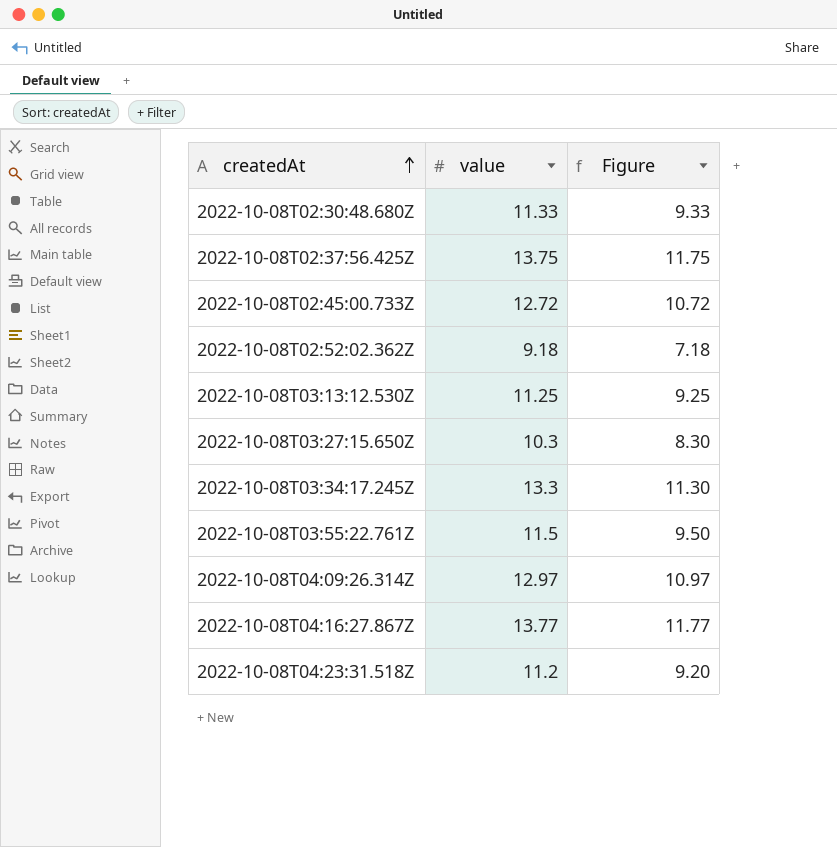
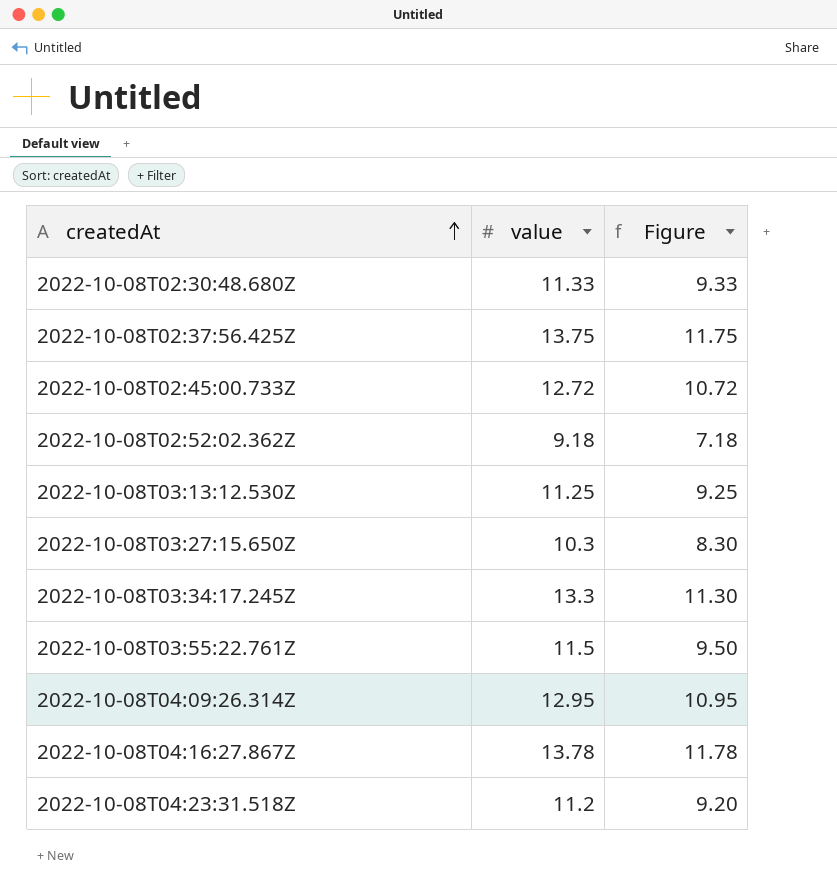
2022-10-08T04:09:26.314Z | value: 12.97 -> 12.95
2022-10-08T04:09:26.314Z | Figure: 10.97 -> 10.95
2022-10-08T04:16:27.867Z | value: 13.77 -> 13.78
2022-10-08T04:16:27.867Z | Figure: 11.77 -> 11.78

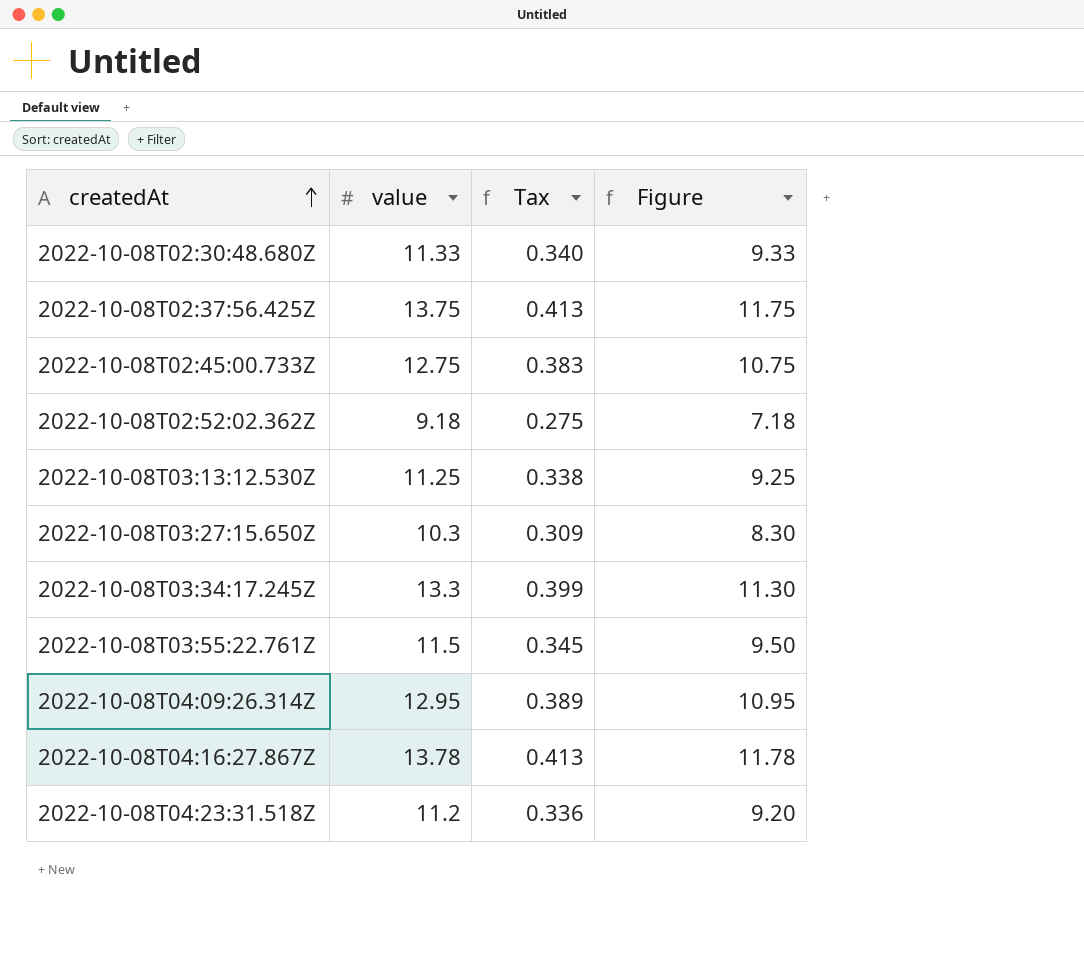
column Tax | formula: none -> [value] * 0.03
2022-10-08T02:45:00.733Z | value: 12.72 -> 12.75
2022-10-08T02:45:00.733Z | Figure: 10.72 -> 10.75

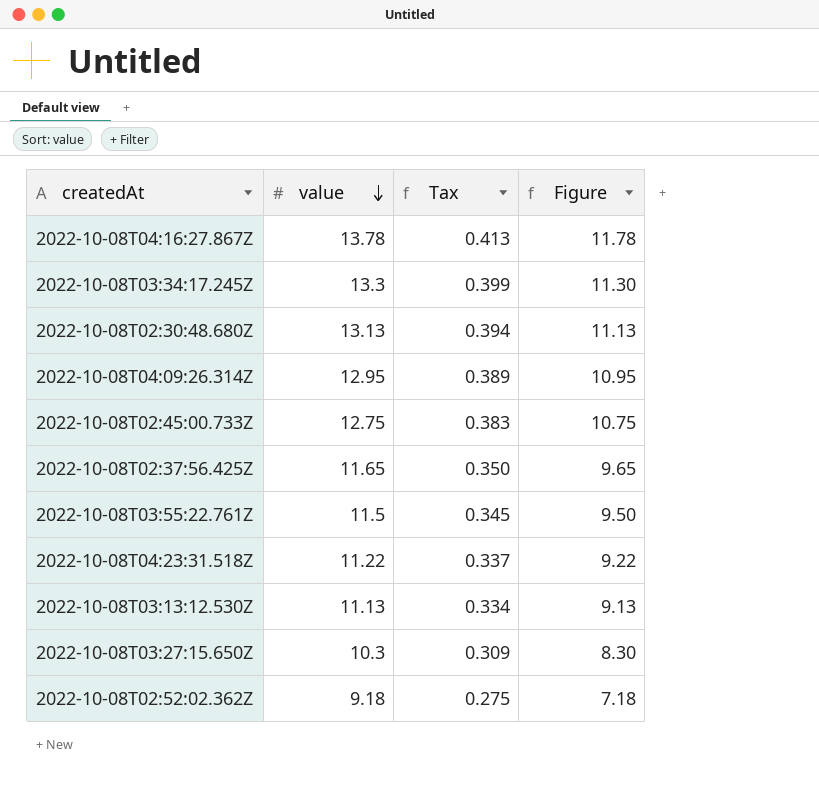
row order: createdAt ascending -> value descending
2022-10-08T02:30:48.680Z | value: 11.33 -> 13.13
2022-10-08T02:30:48.680Z | Tax: 0.340 -> 0.394
2022-10-08T02:30:48.680Z | Figure: 9.33 -> 11.13
2022-10-08T02:37:56.425Z | value: 13.75 -> 11.65
2022-10-08T02:37:56.425Z | Tax: 0.413 -> 0.350
2022-10-08T02:37:56.425Z | Figure: 11.75 -> 9.65
2022-10-08T04:23:31.518Z | value: 11.2 -> 11.22
2022-10-08T04:23:31.518Z | Tax: 0.336 -> 0.337
2022-10-08T04:23:31.518Z | Figure: 9.20 -> 9.22
2022-10-08T03:13:12.530Z | value: 11.25 -> 11.13
2022-10-08T03:13:12.530Z | Tax: 0.338 -> 0.334
2022-10-08T03:13:12.530Z | Figure: 9.25 -> 9.13

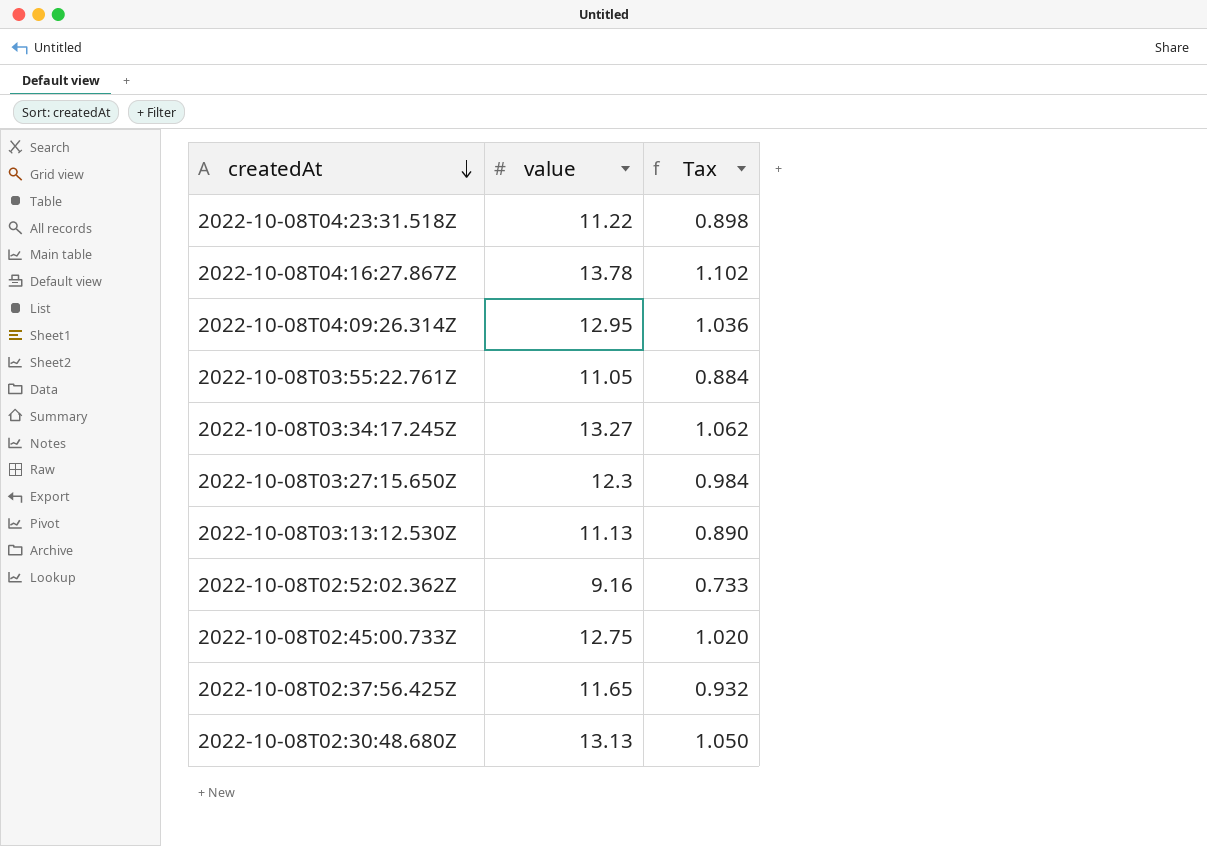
row order: value descending -> createdAt descending
column Figure | formula: [value] - 2 -> none
column Tax | formula: [value] * 0.03 -> [value] * 0.08
2022-10-08T03:55:22.761Z | value: 11.5 -> 11.05
2022-10-08T03:34:17.245Z | value: 13.3 -> 13.27
2022-10-08T03:27:15.650Z | value: 10.3 -> 12.3
2022-10-08T02:52:02.362Z | value: 9.18 -> 9.16

